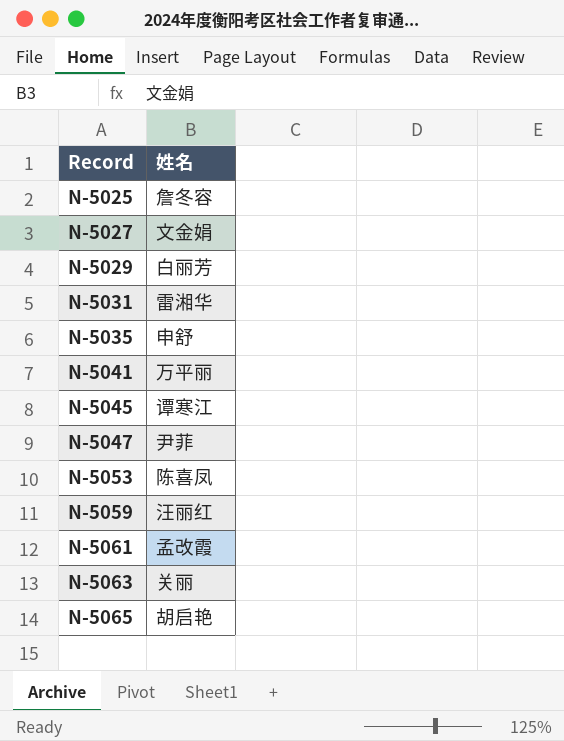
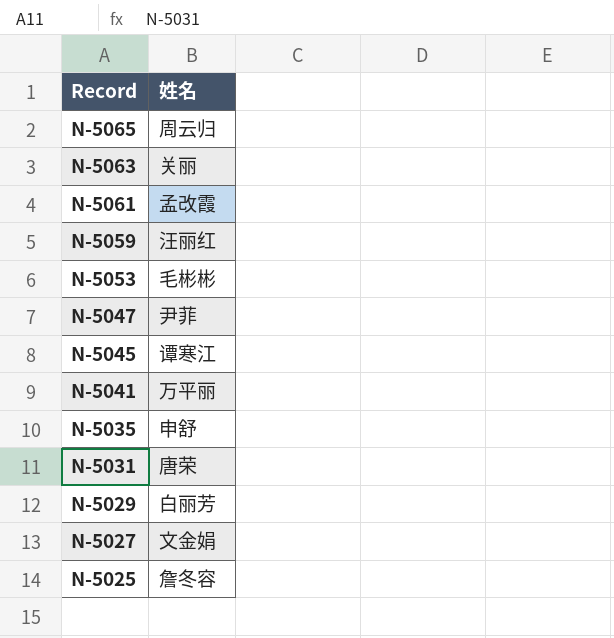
row order: Record ascending -> Record descending
N-5065 | 姓名: 胡启艳 -> 周云归
N-5053 | 姓名: 陈喜凤 -> 毛彬彬
N-5031 | 姓名: 雷湘华 -> 唐荣

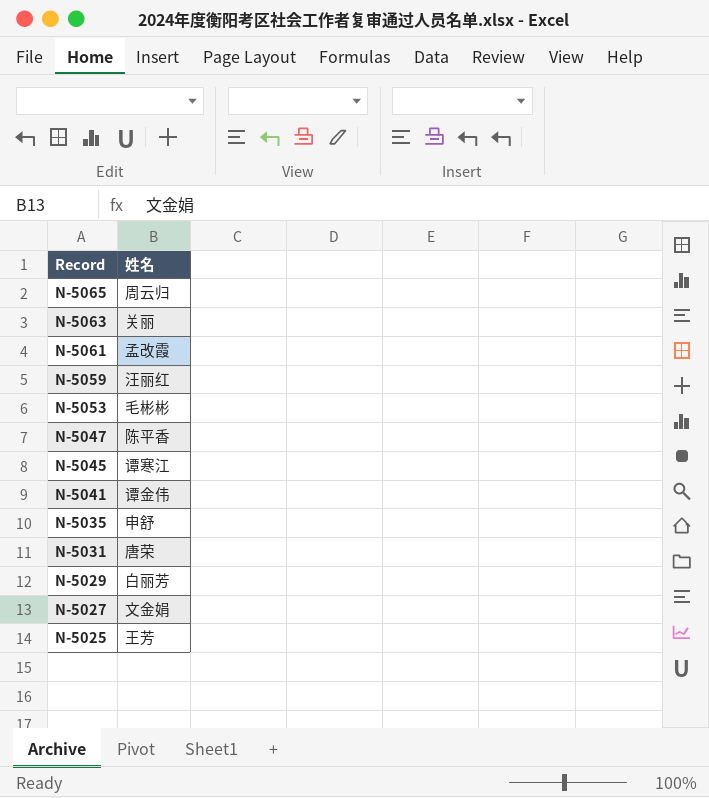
N-5047 | 姓名: 尹菲 -> 陈平香
N-5041 | 姓名: 万平丽 -> 谭金伟
N-5025 | 姓名: 詹冬容 -> 王芳

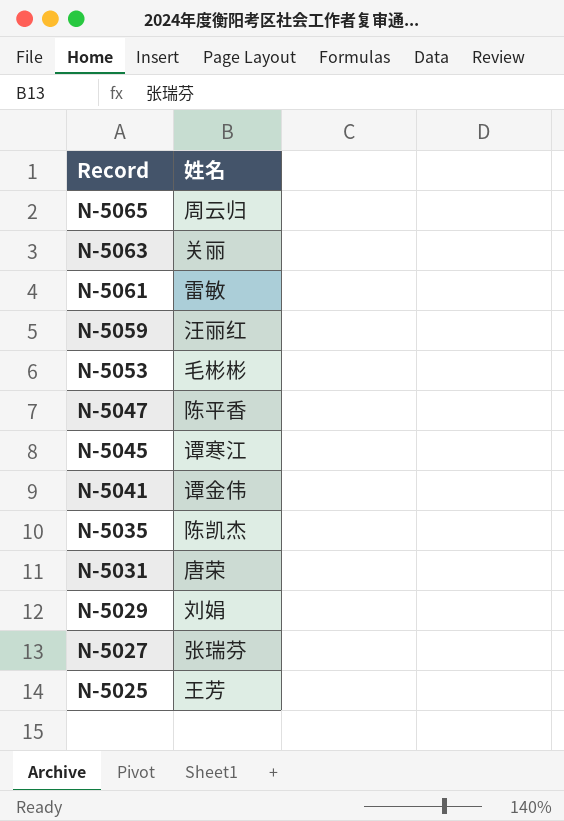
N-5061 | 姓名: 孟改霞 -> 雷敏
N-5035 | 姓名: 申舒 -> 陈凯杰
N-5029 | 姓名: 白丽芳 -> 刘娟
N-5027 | 姓名: 文金娟 -> 张瑞芬

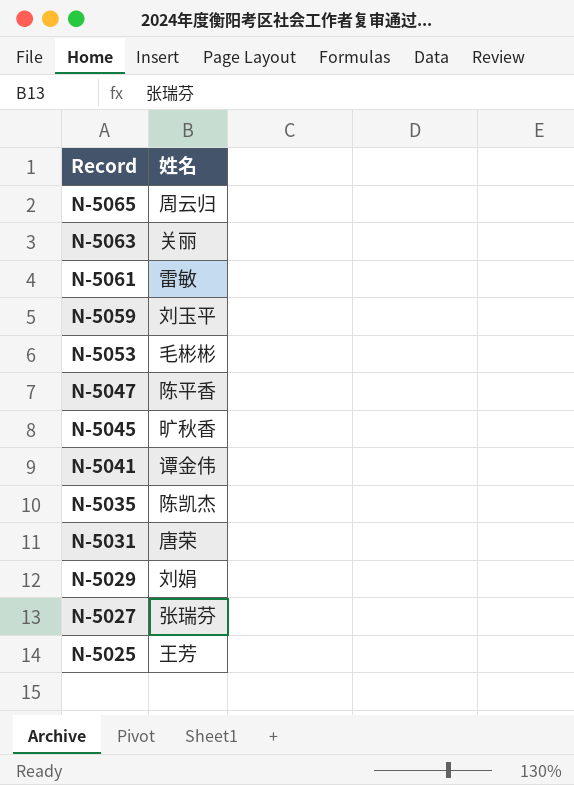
N-5059 | 姓名: 汪丽红 -> 刘玉平
N-5045 | 姓名: 谭寒江 -> 旷秋香

